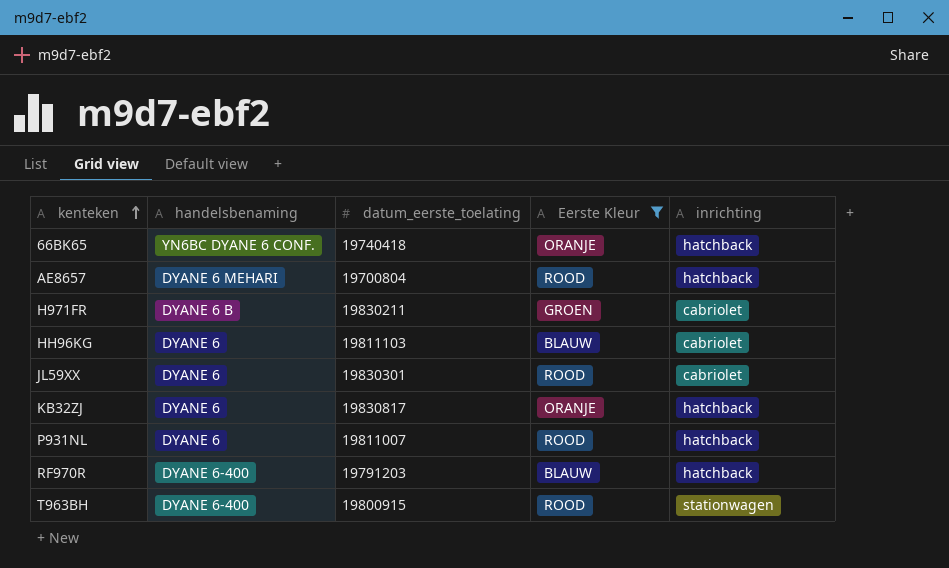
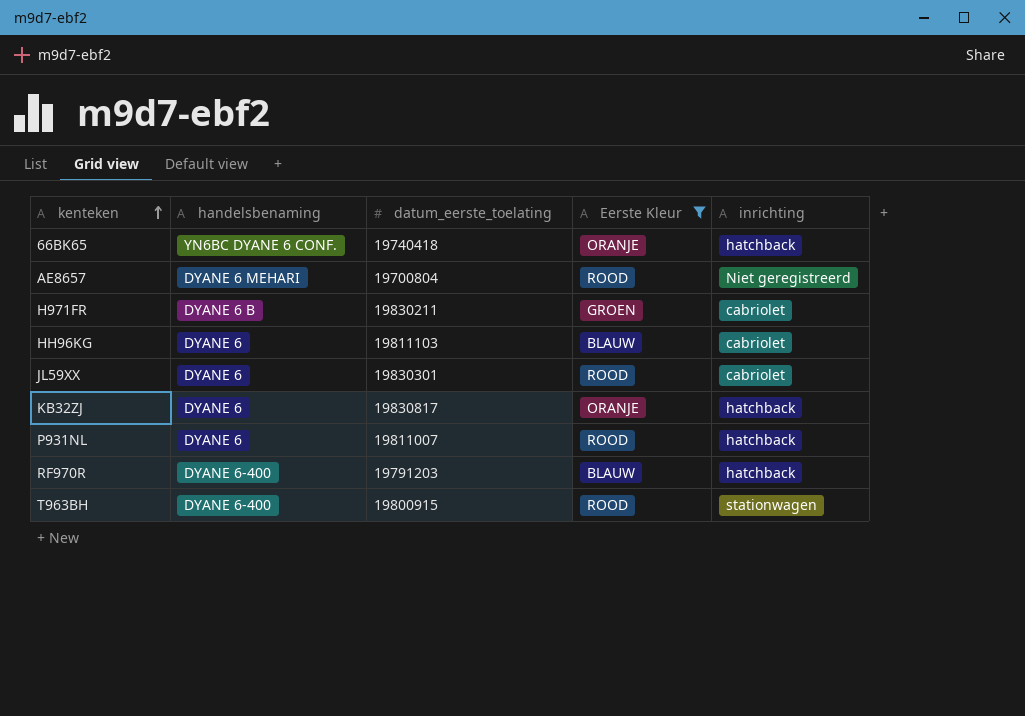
AE8657 | inrichting: hatchback -> Niet geregistreerd

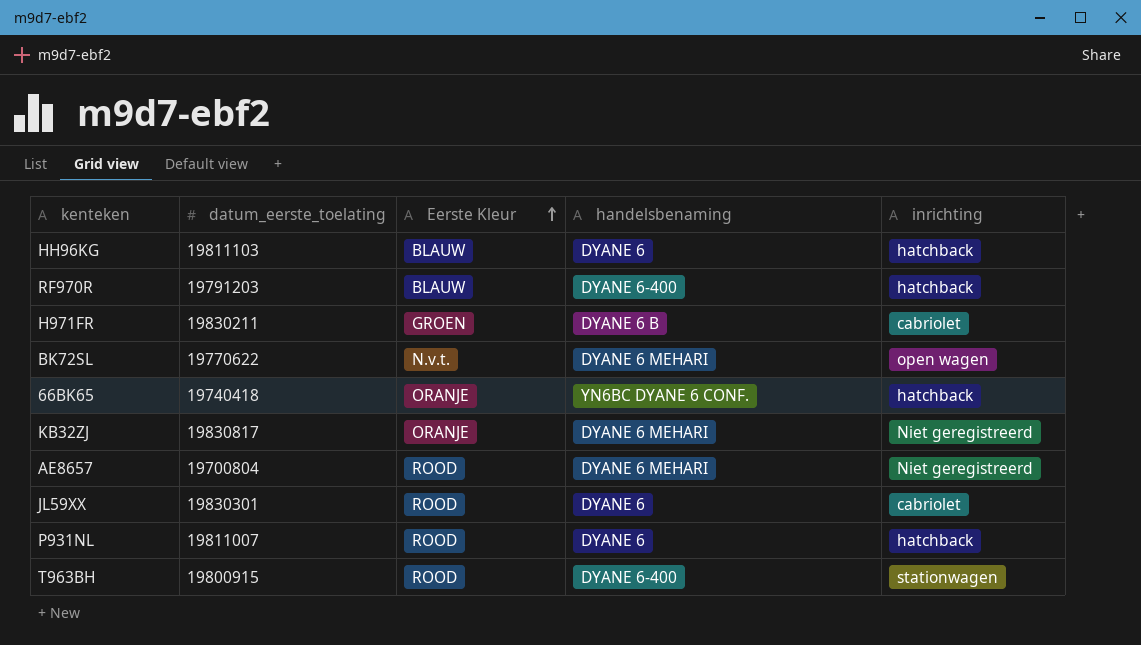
filter: Eerste Kleur != N.v.t. -> none
row order: kenteken ascending -> Eerste Kleur ascending
column handelsbenaming | position: 2 -> 4
HH96KG | inrichting: cabriolet -> hatchback
KB32ZJ | handelsbenaming: DYANE 6 -> DYANE 6 MEHARI
KB32ZJ | inrichting: hatchback -> Niet geregistreerd

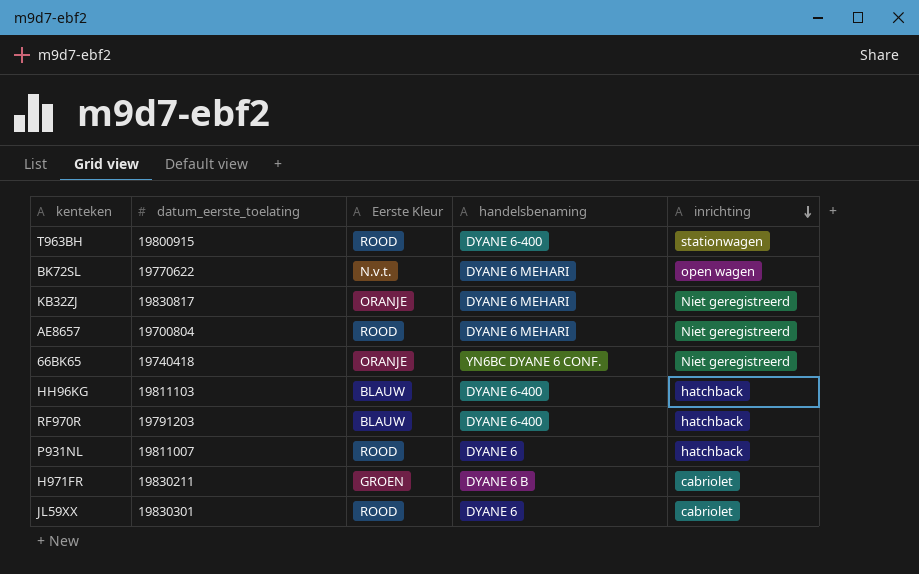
row order: Eerste Kleur ascending -> inrichting descending
66BK65 | inrichting: hatchback -> Niet geregistreerd
HH96KG | handelsbenaming: DYANE 6 -> DYANE 6-400

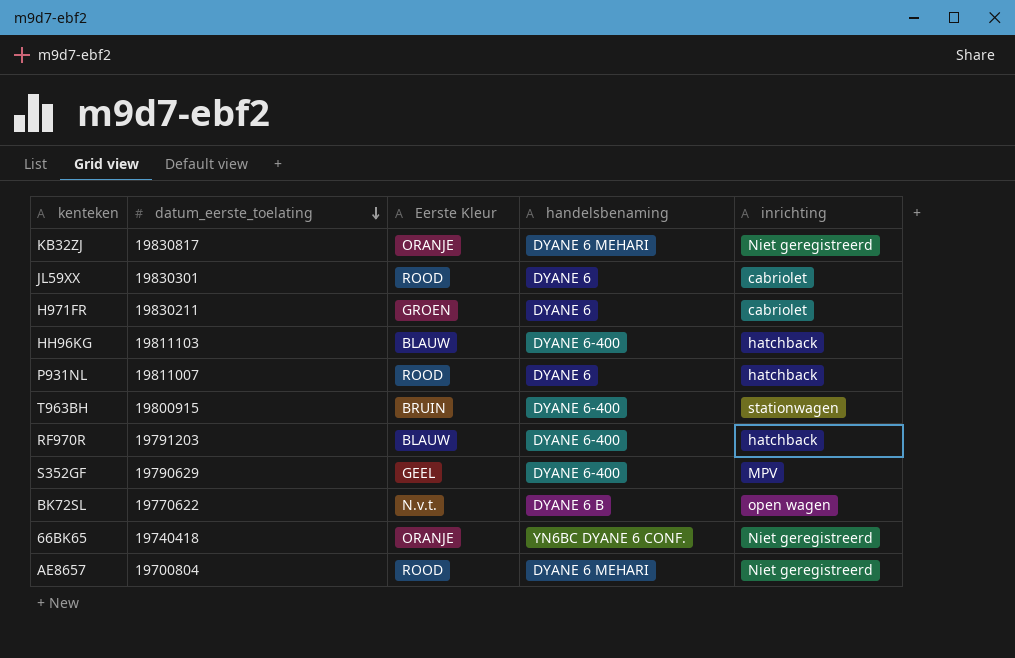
row order: inrichting descending -> datum_eerste_toelating descending
H971FR | handelsbenaming: DYANE 6 B -> DYANE 6
T963BH | Eerste Kleur: ROOD -> BRUIN
row S352GF: none -> 19790629 | GEEL | DYANE 6-400 | MPV
BK72SL | handelsbenaming: DYANE 6 MEHARI -> DYANE 6 B

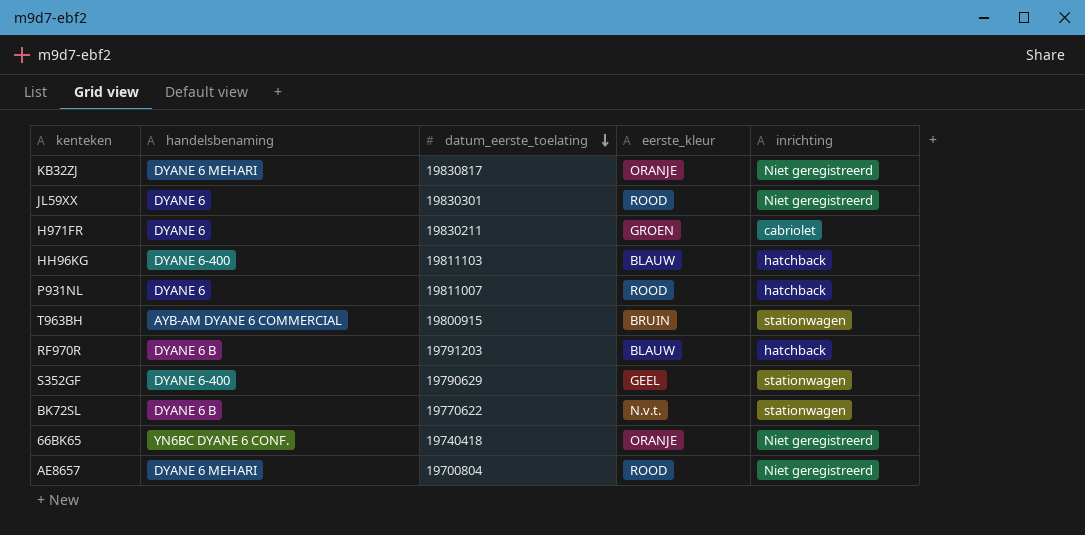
column handelsbenaming | position: 4 -> 2
column name: Eerste Kleur -> eerste_kleur
JL59XX | inrichting: cabriolet -> Niet geregistreerd
T963BH | handelsbenaming: DYANE 6-400 -> AYB-AM DYANE 6 COMMERCIAL
RF970R | handelsbenaming: DYANE 6-400 -> DYANE 6 B
S352GF | inrichting: MPV -> stationwagen
BK72SL | inrichting: open wagen -> stationwagen

